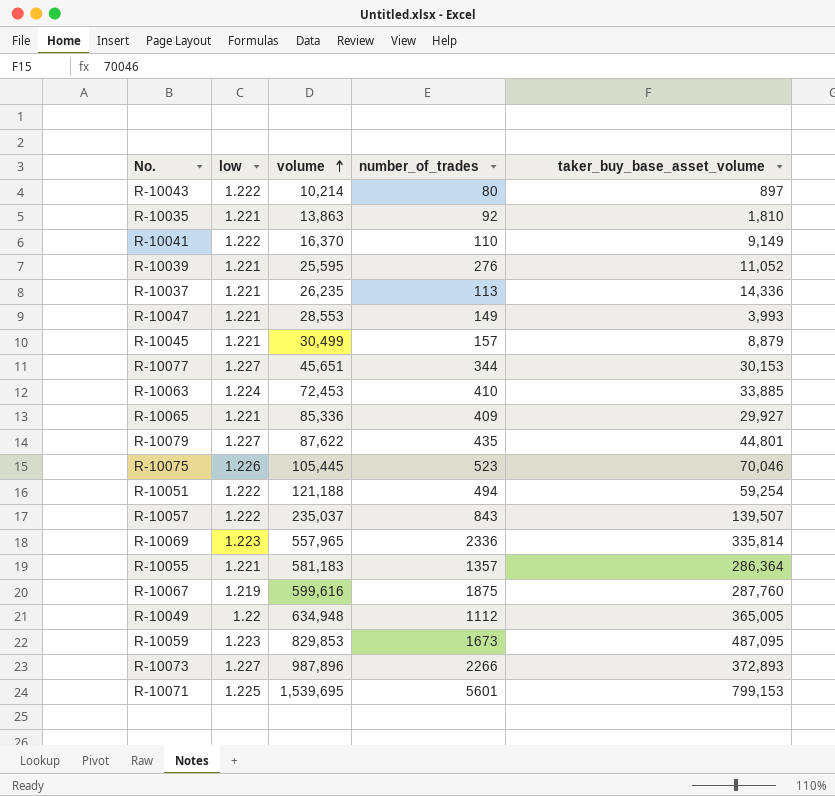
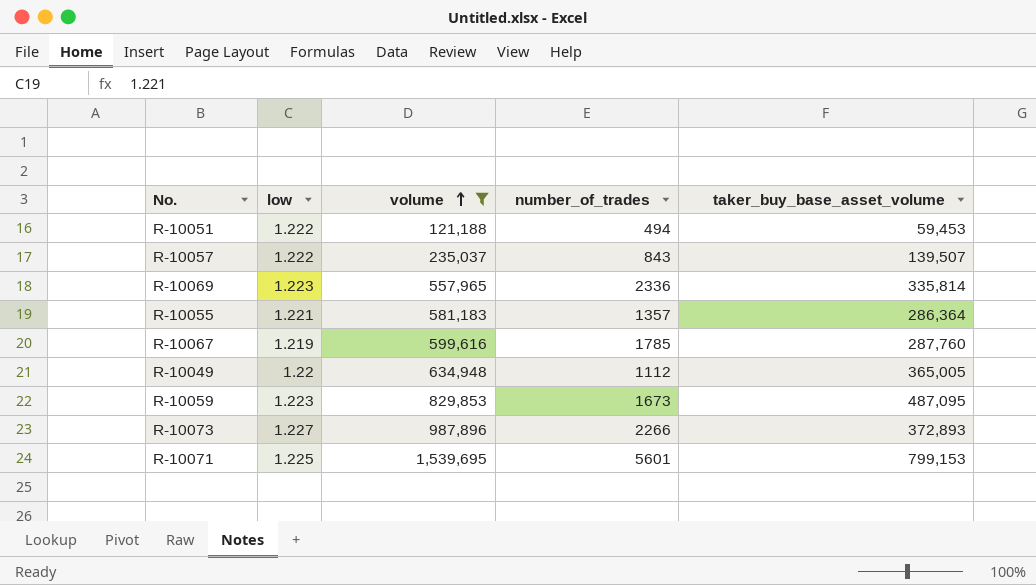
filter: none -> volume >= 121,188
R-10051 | taker_buy_base_asset_volume: 59,254 -> 59,453
R-10067 | number_of_trades: 1875 -> 1785

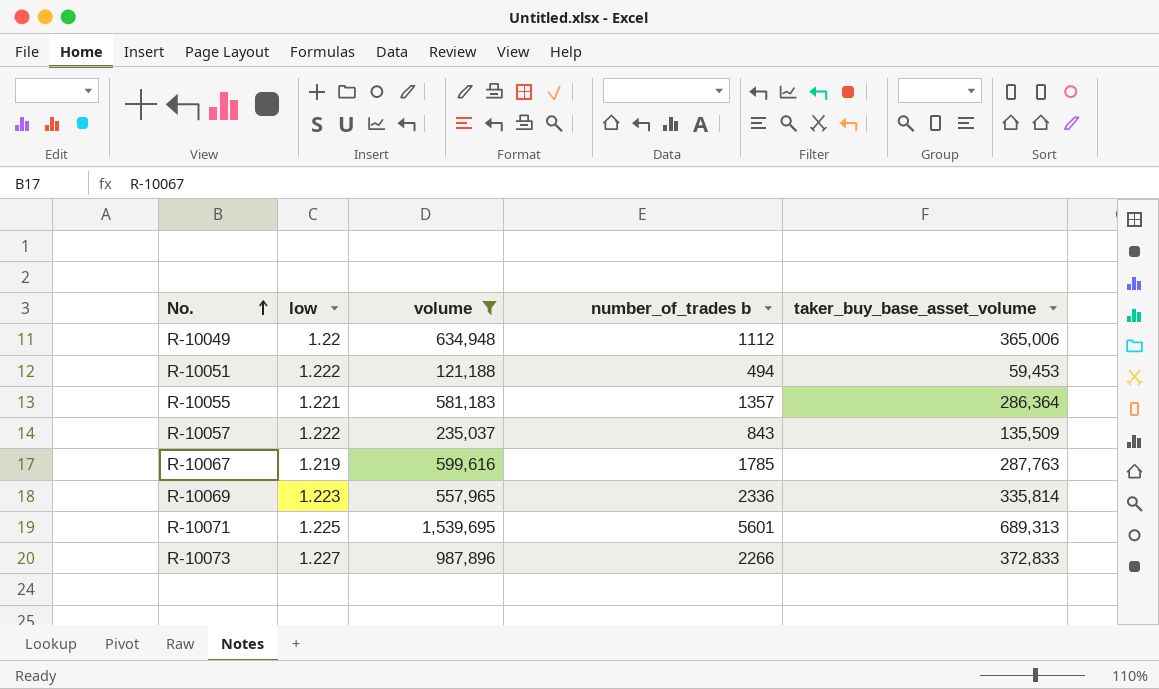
row order: volume ascending -> No. ascending
column name: number_of_trades -> number_of_trades b
row R-10059: 1.223 | 829,853 | 1673 | 487,095 -> none
R-10049 | taker_buy_base_asset_volume: 365,005 -> 365,006
R-10057 | taker_buy_base_asset_volume: 139,507 -> 135,509
R-10067 | taker_buy_base_asset_volume: 287,760 -> 287,763
R-10071 | taker_buy_base_asset_volume: 799,153 -> 689,313
R-10073 | taker_buy_base_asset_volume: 372,893 -> 372,833

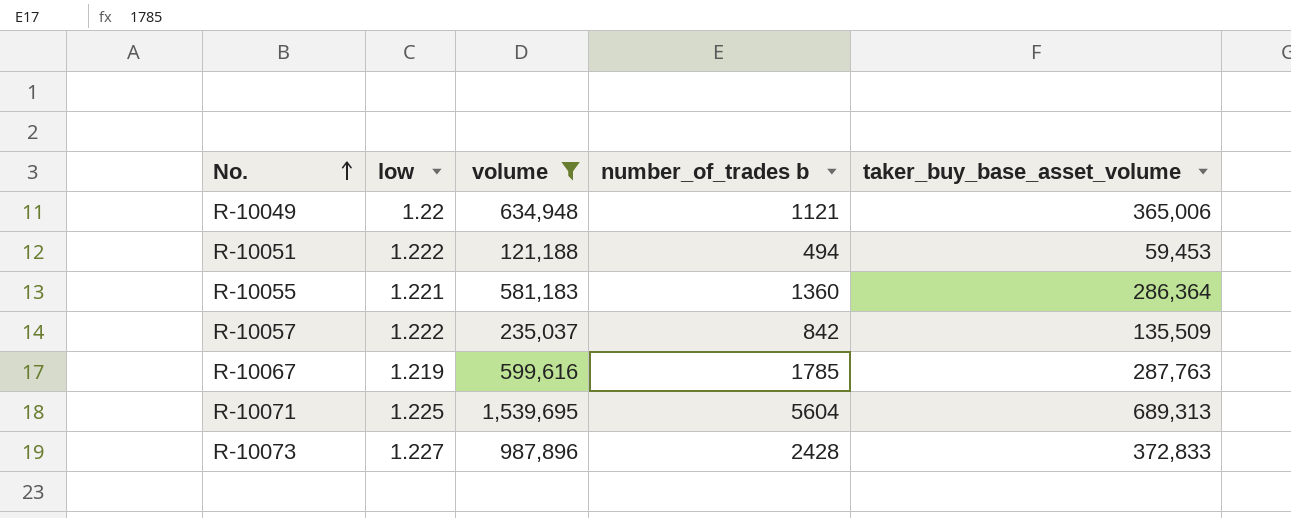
row R-10069: 1.223 | 557,965 | 2336 | 335,814 -> none
R-10049 | number_of_trades b: 1112 -> 1121
R-10055 | number_of_trades b: 1357 -> 1360
R-10057 | number_of_trades b: 843 -> 842
R-10071 | number_of_trades b: 5601 -> 5604
R-10073 | number_of_trades b: 2266 -> 2428

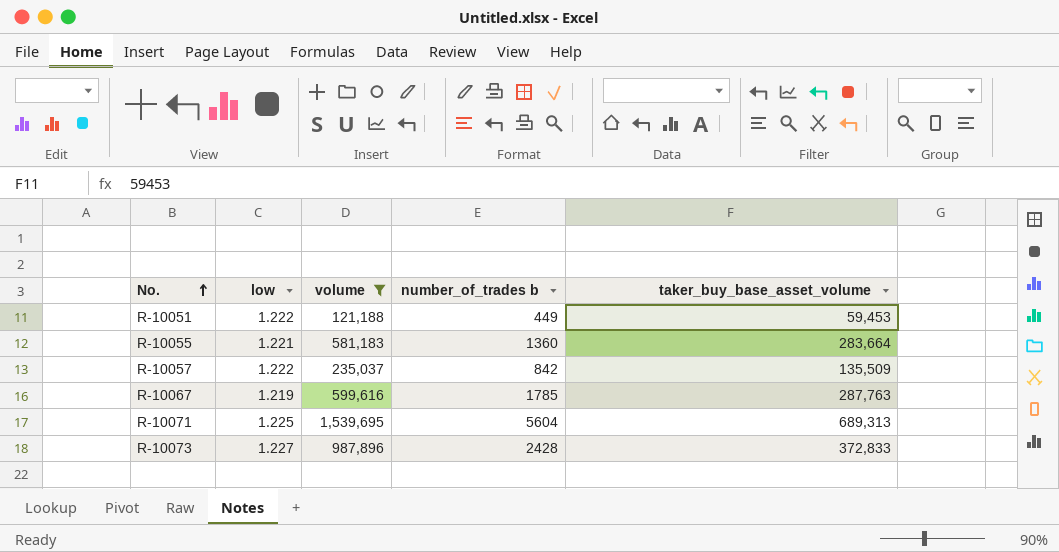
row R-10049: 1.22 | 634,948 | 1121 | 365,006 -> none
R-10051 | number_of_trades b: 494 -> 449
R-10055 | taker_buy_base_asset_volume: 286,364 -> 283,664

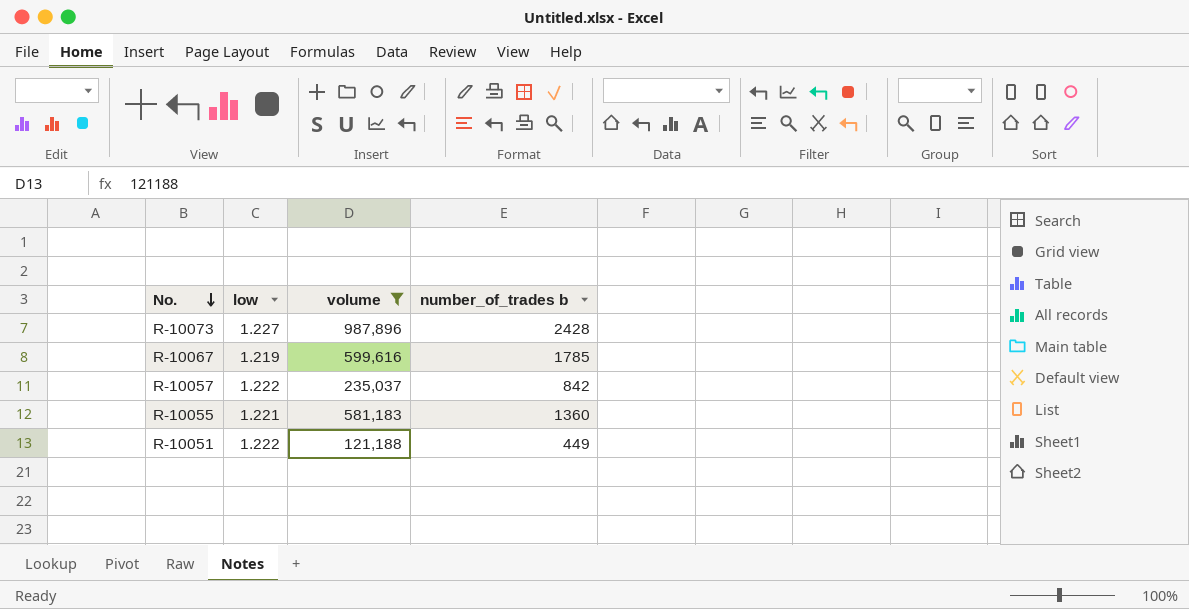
row order: No. ascending -> No. descending
column taker_buy_base_asset_volume | position: 5 -> none
row R-10071: 1.225 | 1,539,695 | 5604 | 689,313 -> none

